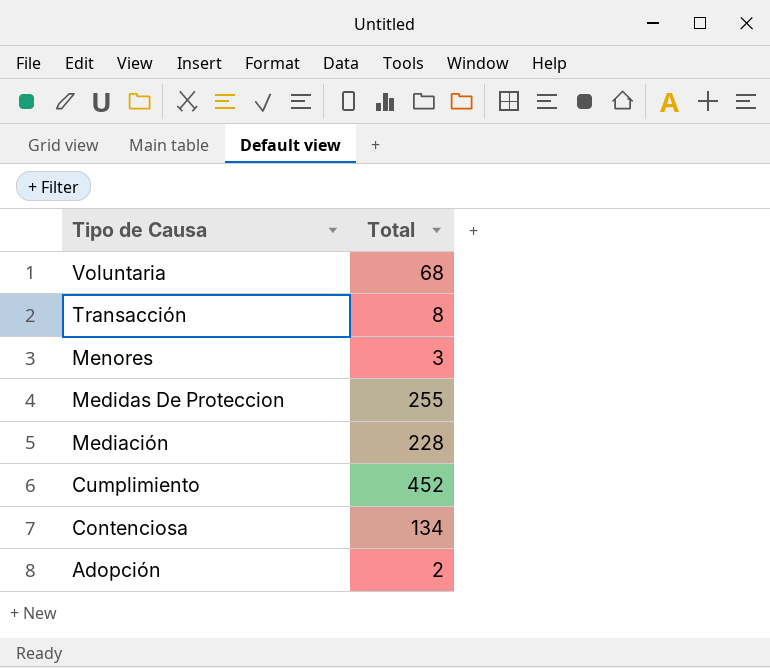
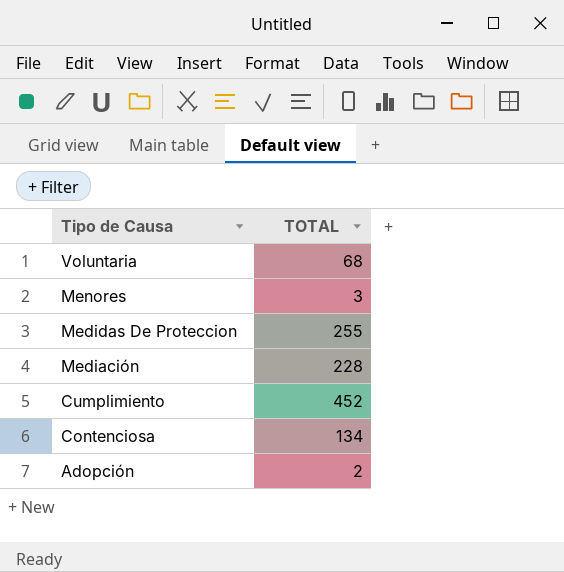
column name: Total -> TOTAL
row Transacción: 8 -> none

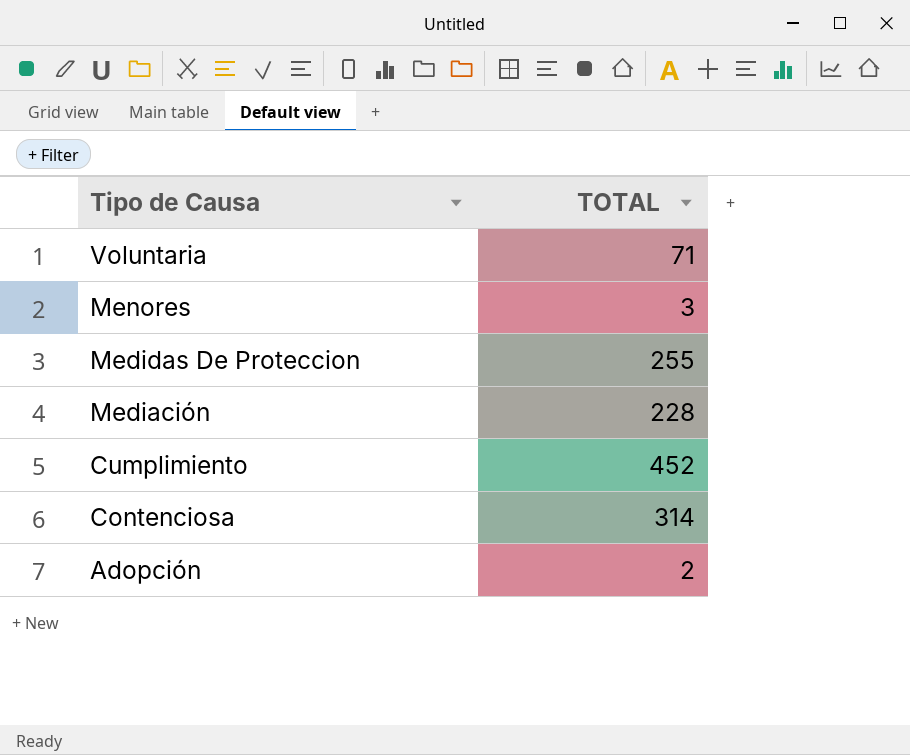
Voluntaria | TOTAL: 68 -> 71
Contenciosa | TOTAL: 134 -> 314

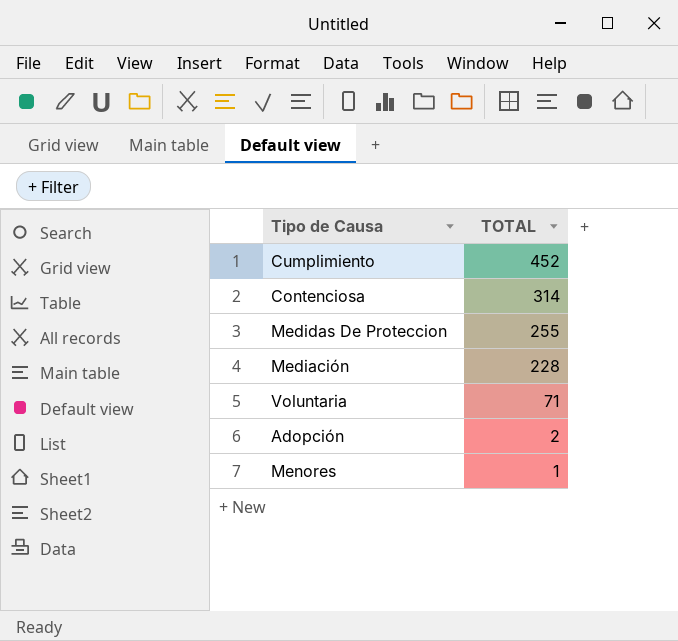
row order: Tipo de Causa descending -> TOTAL descending
Menores | TOTAL: 3 -> 1

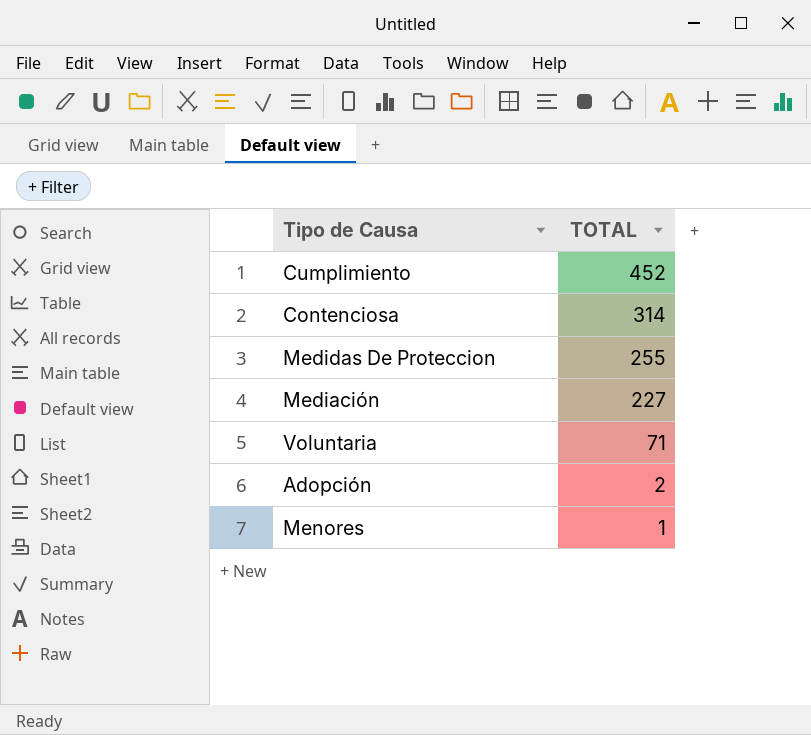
Mediación | TOTAL: 228 -> 227

